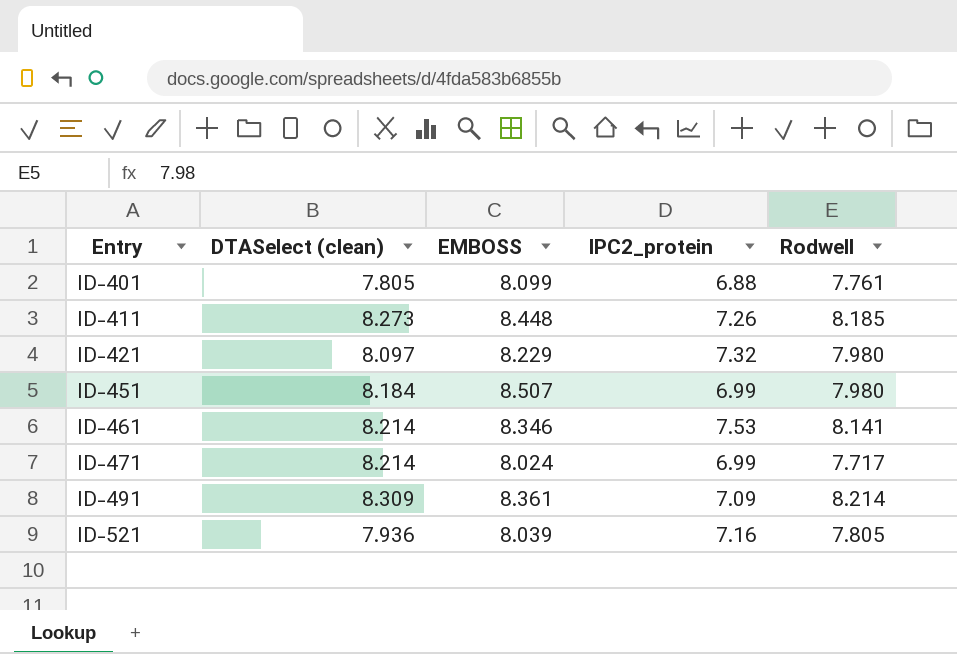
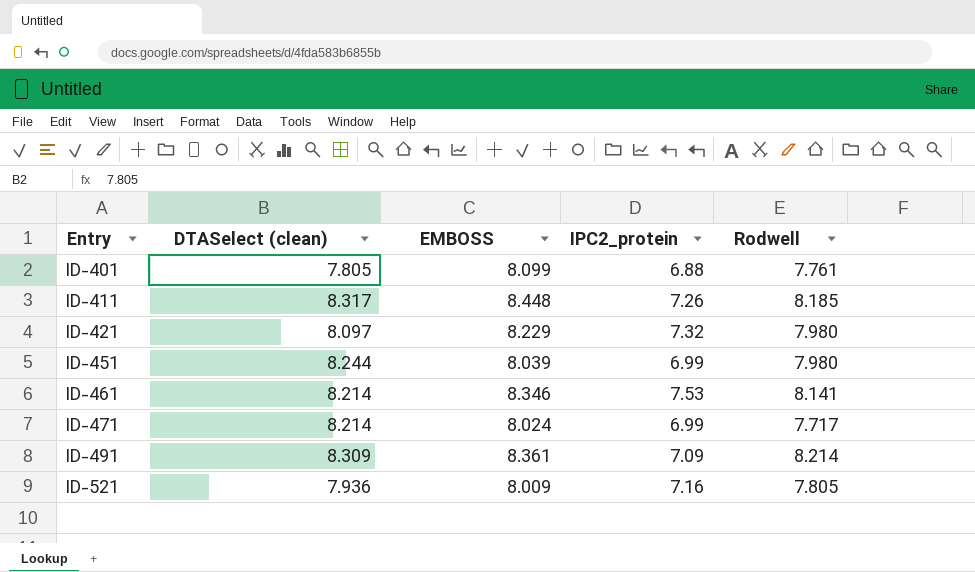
ID-411 | DTASelect (clean): 8.273 -> 8.317
ID-451 | DTASelect (clean): 8.184 -> 8.244
ID-451 | EMBOSS: 8.507 -> 8.039
ID-521 | EMBOSS: 8.039 -> 8.009

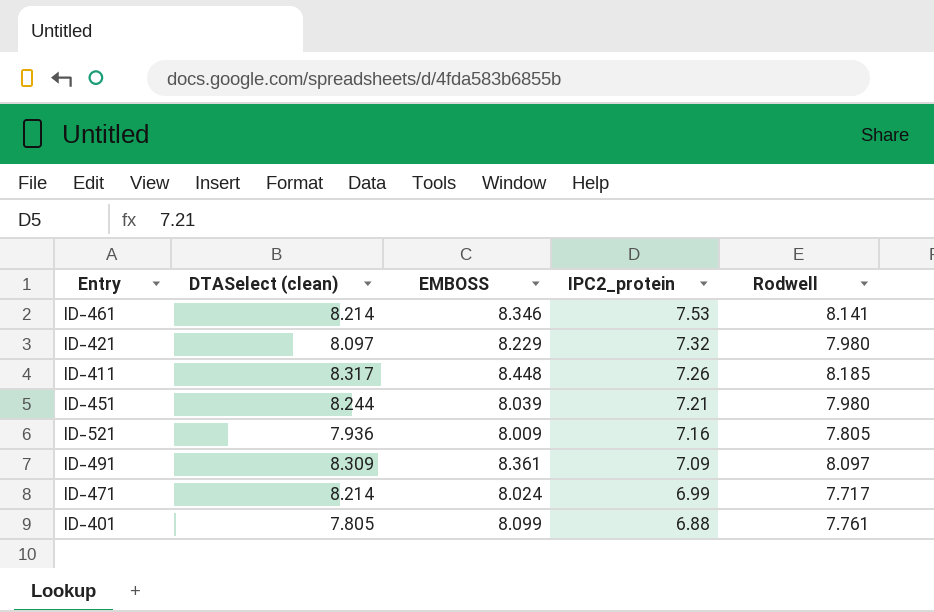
row order: Entry ascending -> IPC2_protein descending
ID-451 | IPC2_protein: 6.99 -> 7.21
ID-491 | Rodwell: 8.214 -> 8.097

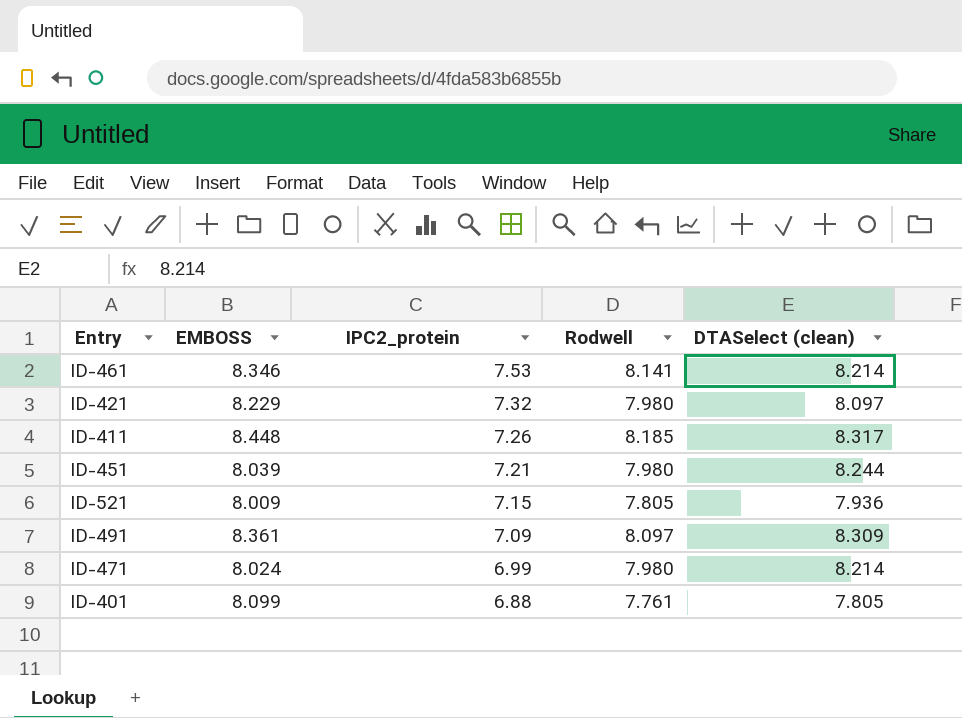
column DTASelect (clean) | position: 2 -> 5
ID-521 | IPC2_protein: 7.16 -> 7.15
ID-471 | Rodwell: 7.717 -> 7.980

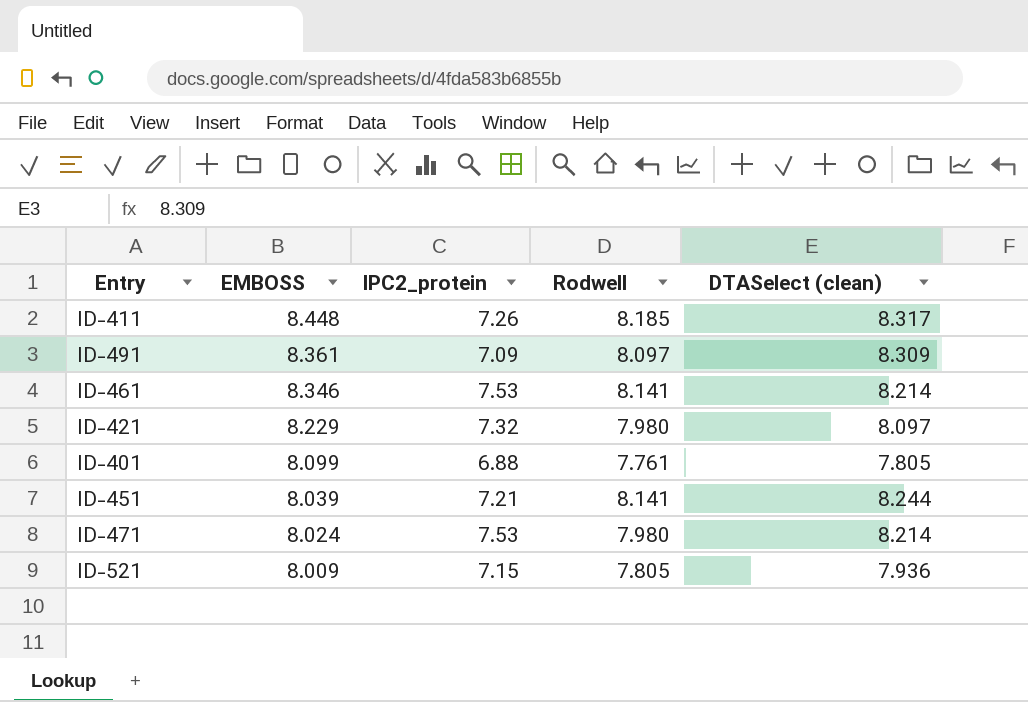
row order: IPC2_protein descending -> EMBOSS descending
ID-451 | Rodwell: 7.980 -> 8.141
ID-471 | IPC2_protein: 6.99 -> 7.53

